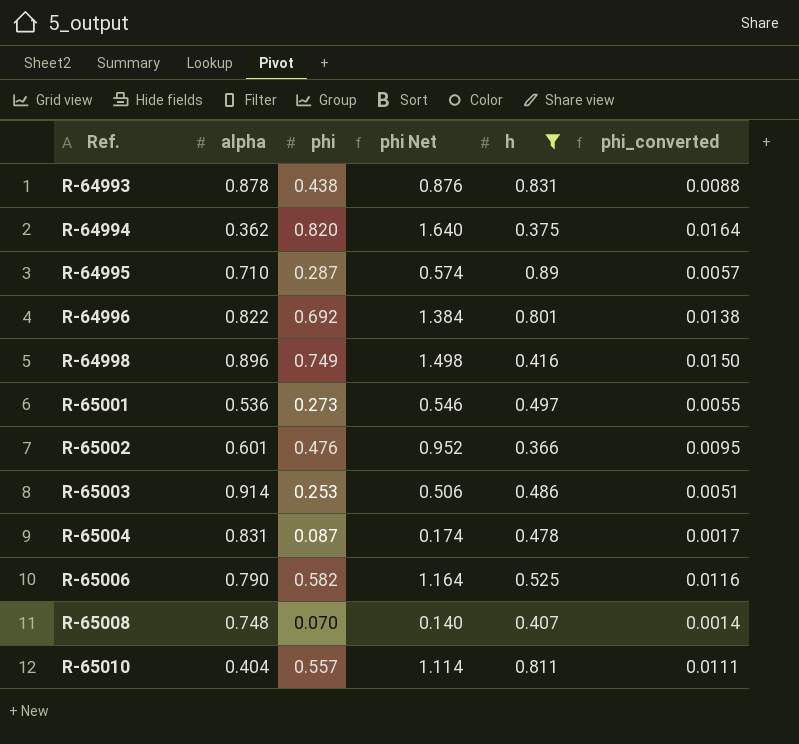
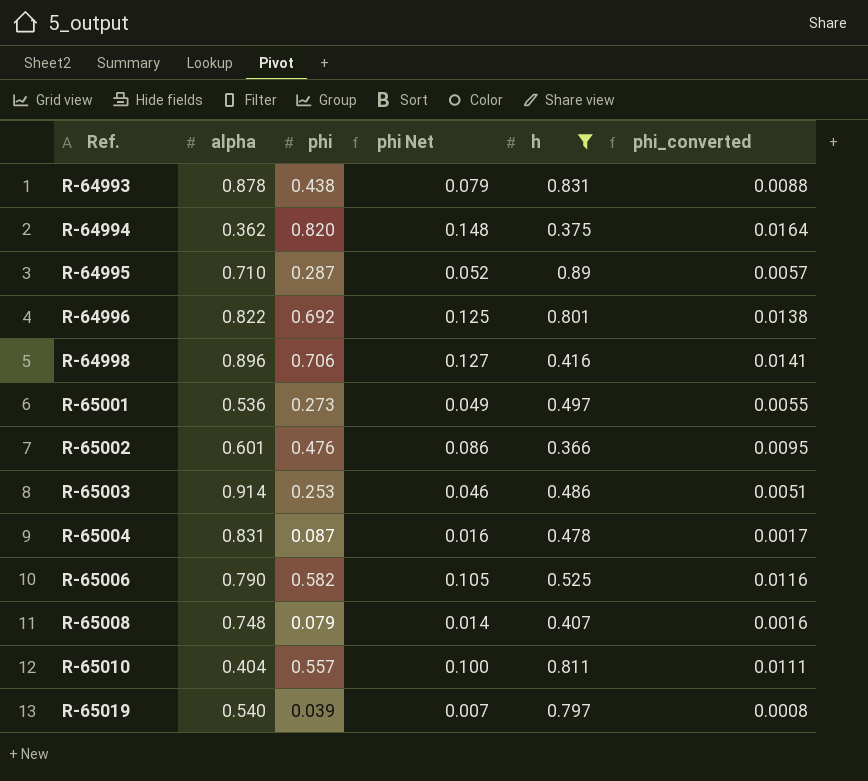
column phi Net | formula: [phi] * 2 -> [phi] * 0.18
R-64998 | phi: 0.749 -> 0.706
R-64998 | phi_converted: 0.0150 -> 0.0141
R-65008 | phi: 0.070 -> 0.079
R-65008 | phi_converted: 0.0014 -> 0.0016
row R-65019: none -> 0.540 | 0.039 | 0.007 | 0.797 | 0.0008

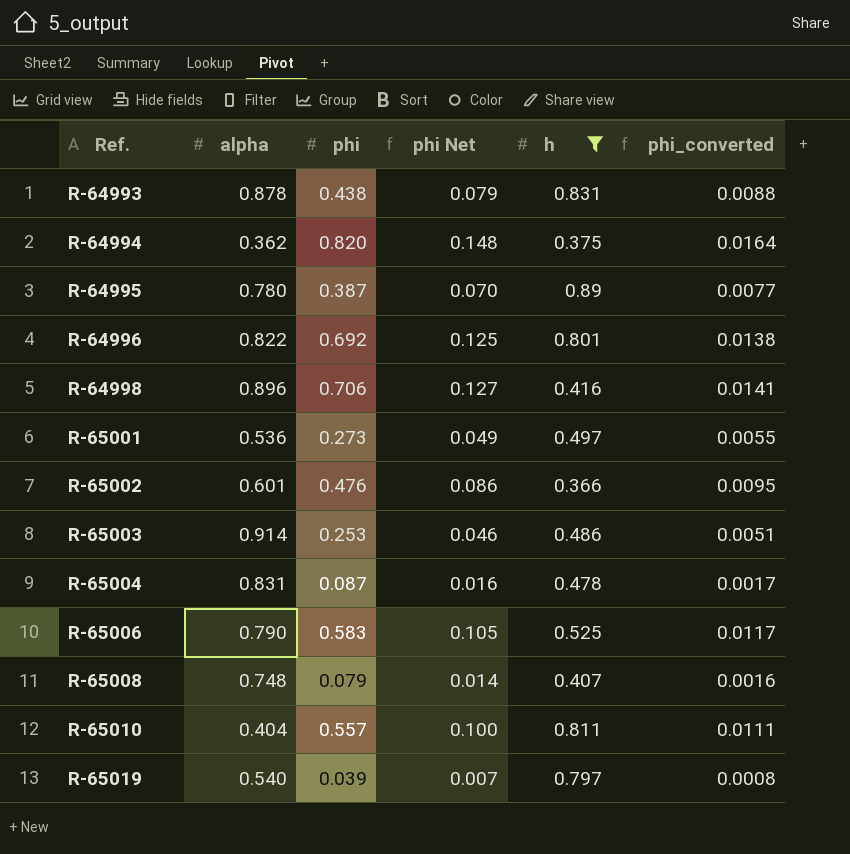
R-64995 | alpha: 0.710 -> 0.780
R-64995 | phi: 0.287 -> 0.387
R-64995 | phi Net: 0.052 -> 0.070
R-64995 | phi_converted: 0.0057 -> 0.0077
R-65006 | phi: 0.582 -> 0.583
R-65006 | phi_converted: 0.0116 -> 0.0117

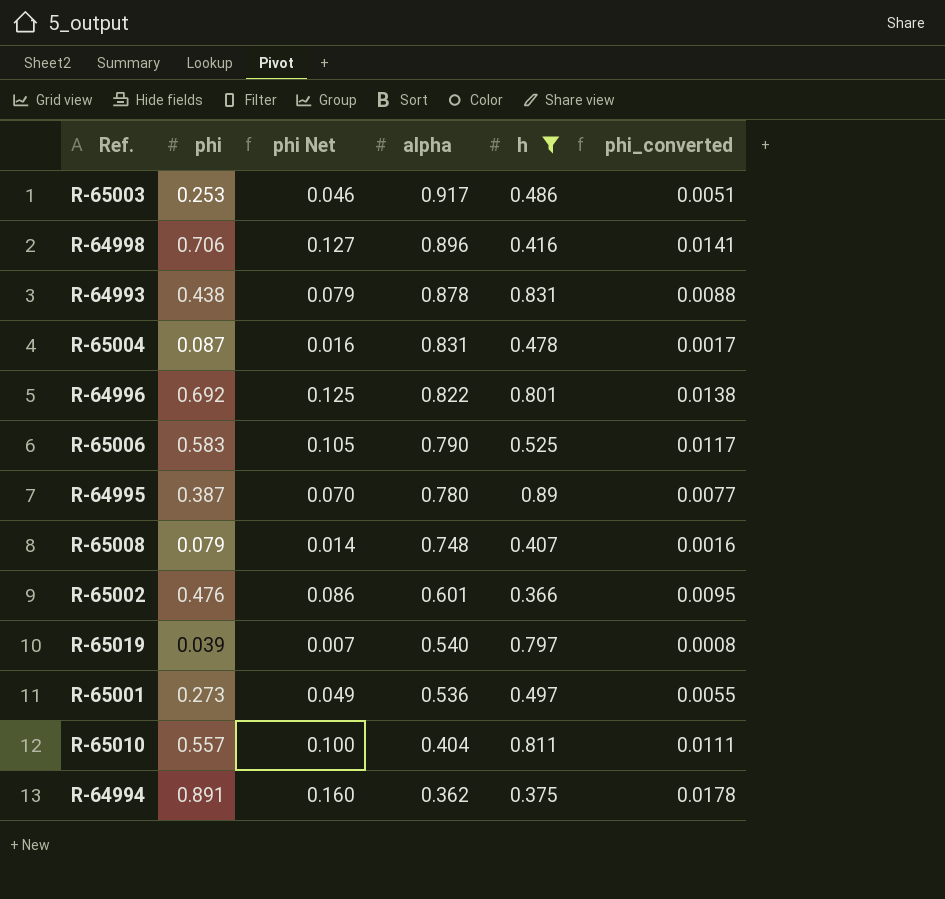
row order: Ref. ascending -> alpha descending
column alpha | position: 2 -> 4
R-65003 | alpha: 0.914 -> 0.917
R-64994 | phi: 0.820 -> 0.891
R-64994 | phi Net: 0.148 -> 0.160
R-64994 | phi_converted: 0.0164 -> 0.0178

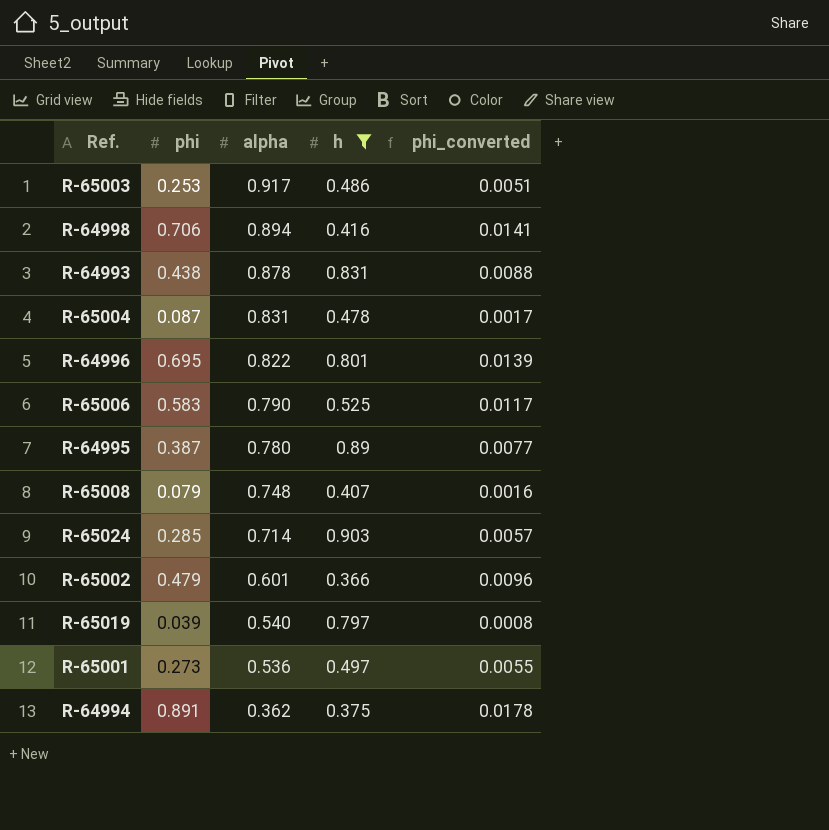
column phi Net | formula: [phi] * 0.18 -> none
row R-65010: 0.557 | 0.100 | 0.404 | 0.811 | 0.0111 -> none
R-64998 | alpha: 0.896 -> 0.894
R-64996 | phi: 0.692 -> 0.695
R-64996 | phi_converted: 0.0138 -> 0.0139
row R-65024: none -> 0.285 | 0.714 | 0.903 | 0.0057
R-65002 | phi: 0.476 -> 0.479
R-65002 | phi_converted: 0.0095 -> 0.0096

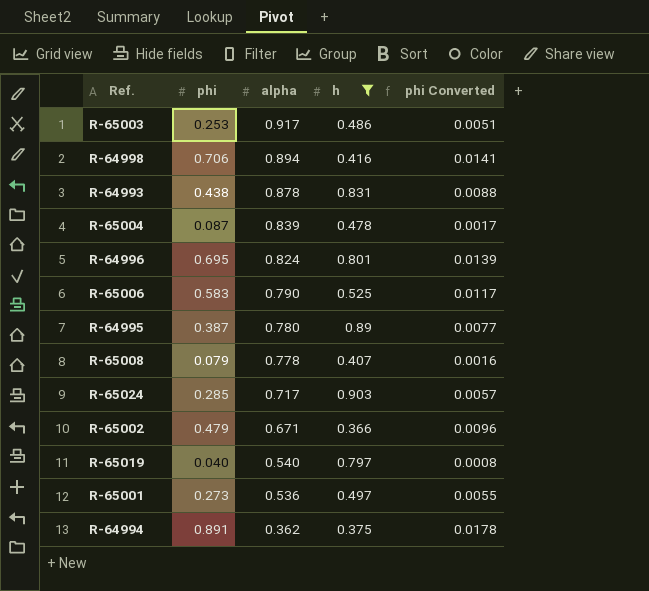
column name: phi_converted -> phi Converted
R-65004 | alpha: 0.831 -> 0.839
R-64996 | alpha: 0.822 -> 0.824
R-65008 | alpha: 0.748 -> 0.778
R-65024 | alpha: 0.714 -> 0.717
R-65002 | alpha: 0.601 -> 0.671
R-65019 | phi: 0.039 -> 0.040

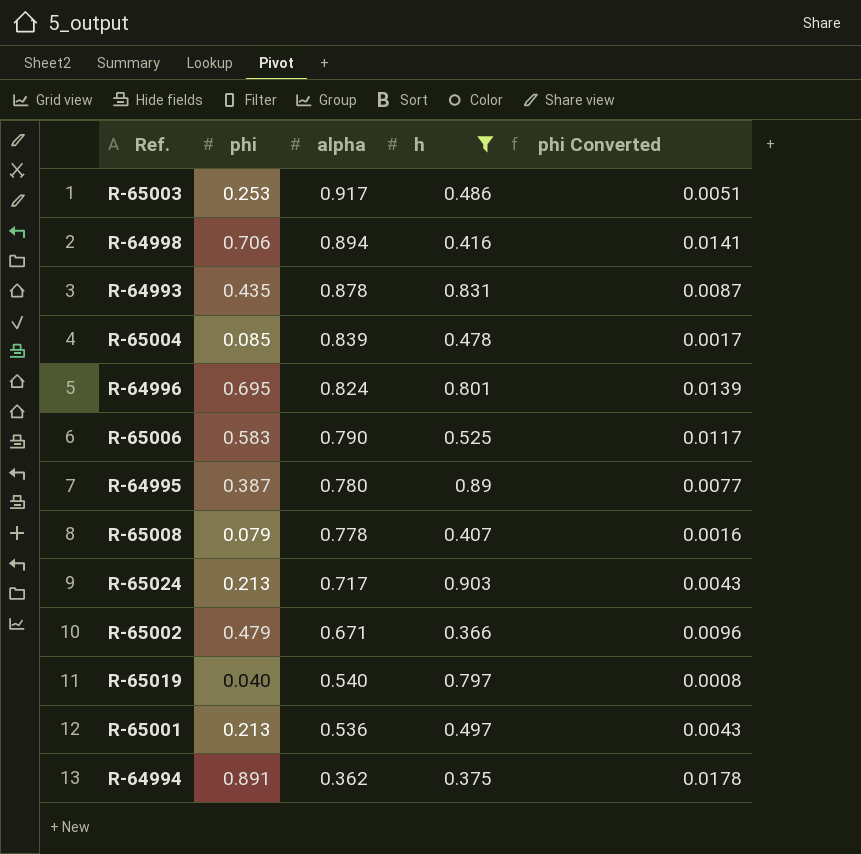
R-64993 | phi: 0.438 -> 0.435
R-64993 | phi Converted: 0.0088 -> 0.0087
R-65004 | phi: 0.087 -> 0.085
R-65024 | phi: 0.285 -> 0.213
R-65024 | phi Converted: 0.0057 -> 0.0043
R-65001 | phi: 0.273 -> 0.213
R-65001 | phi Converted: 0.0055 -> 0.0043

